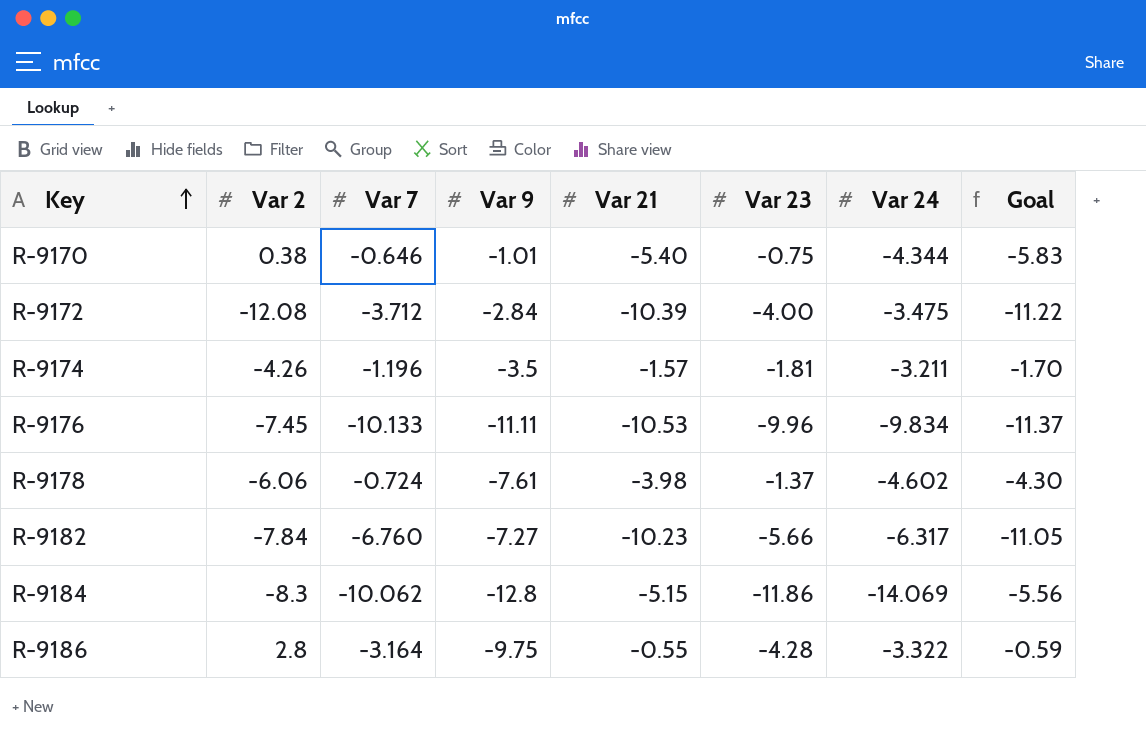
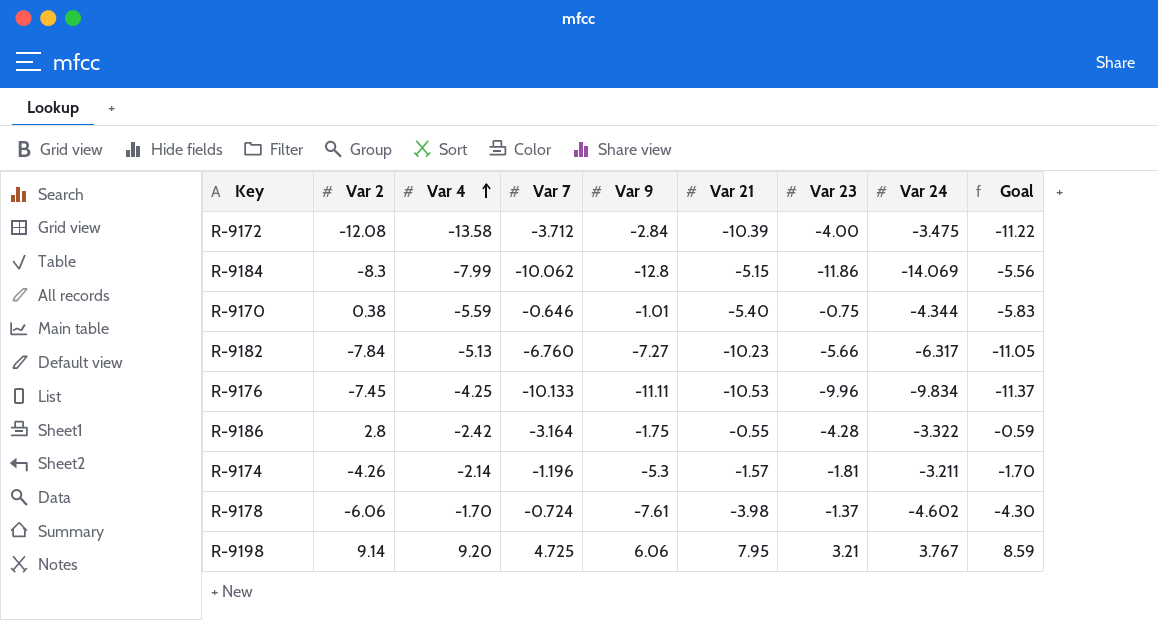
row order: Key ascending -> Var 4 ascending
column Var 4 | position: none -> 3
R-9186 | Var 9: -9.75 -> -1.75
R-9174 | Var 9: -3.5 -> -5.3
row R-9198: none -> 9.14 | 9.20 | 4.725 | 6.06 | 7.95 | 3.21 | 3.767 | 8.59

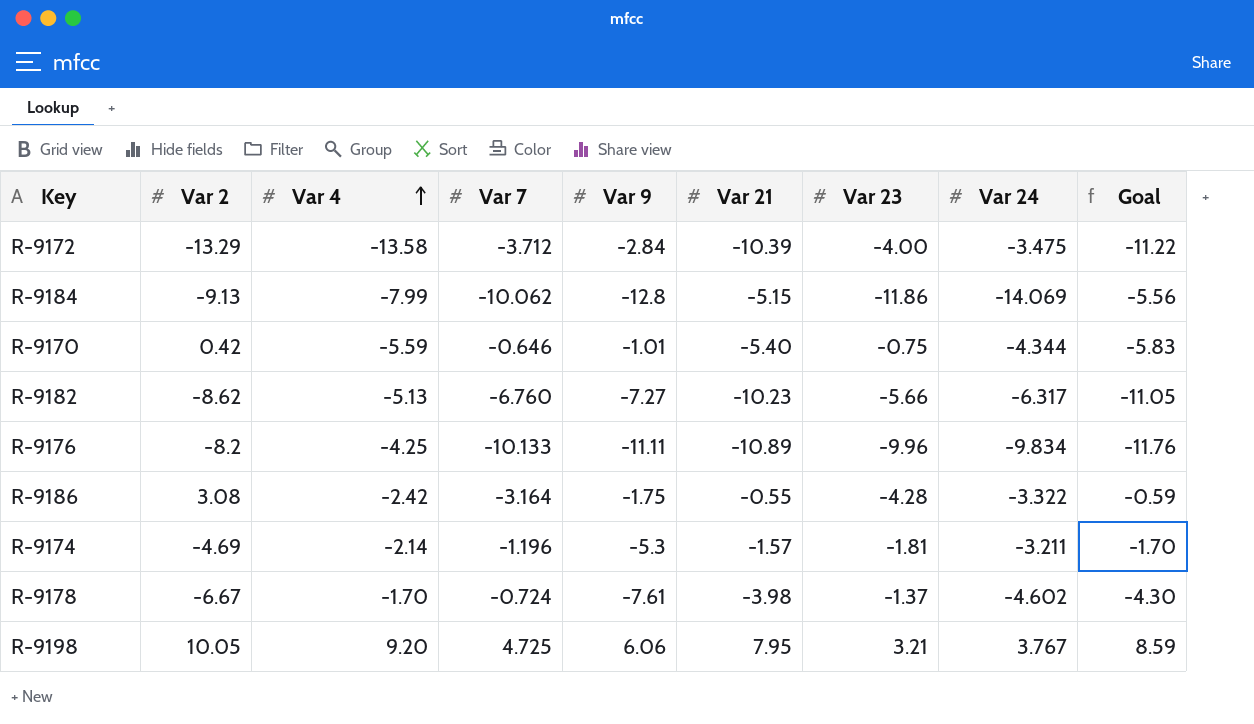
R-9172 | Var 2: -12.08 -> -13.29
R-9184 | Var 2: -8.3 -> -9.13
R-9170 | Var 2: 0.38 -> 0.42
R-9182 | Var 2: -7.84 -> -8.62
R-9176 | Var 2: -7.45 -> -8.2
R-9176 | Var 21: -10.53 -> -10.89
R-9176 | Goal: -11.37 -> -11.76
R-9186 | Var 2: 2.8 -> 3.08
R-9174 | Var 2: -4.26 -> -4.69
R-9178 | Var 2: -6.06 -> -6.67
R-9198 | Var 2: 9.14 -> 10.05

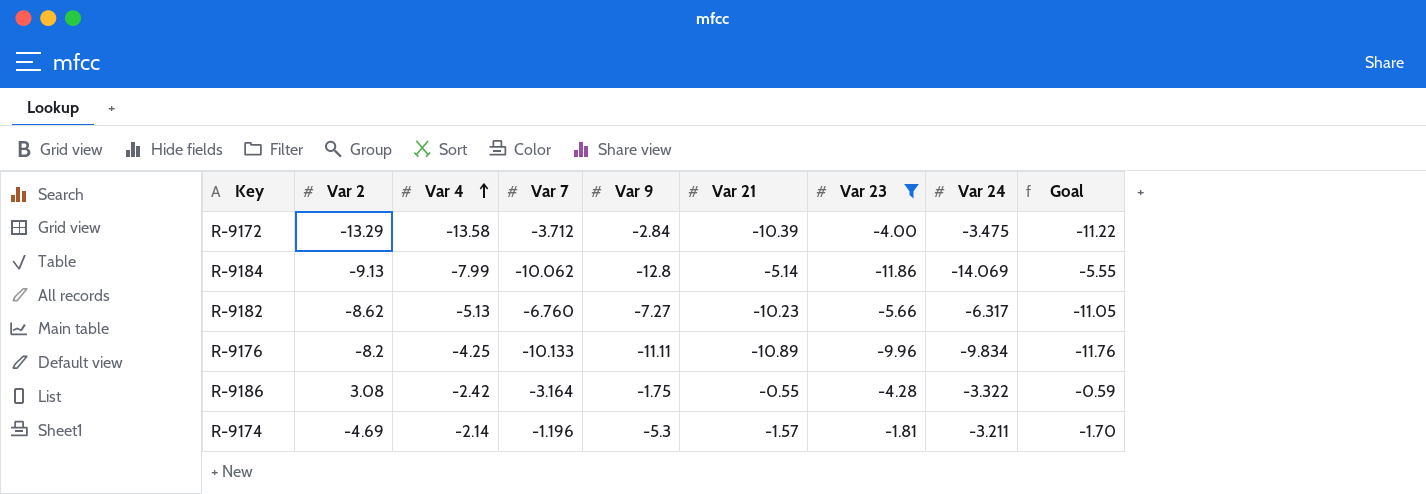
filter: none -> Var 23 <= -1.81
R-9184 | Var 21: -5.15 -> -5.14
R-9184 | Goal: -5.56 -> -5.55

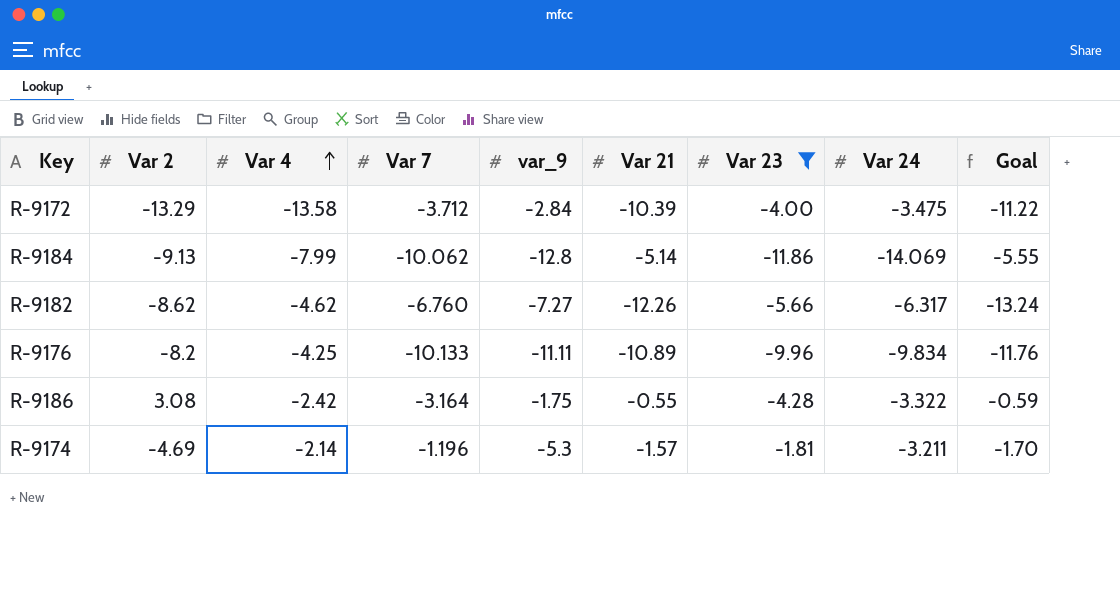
column name: Var 9 -> var_9
R-9182 | Var 4: -5.13 -> -4.62
R-9182 | Var 21: -10.23 -> -12.26
R-9182 | Goal: -11.05 -> -13.24

